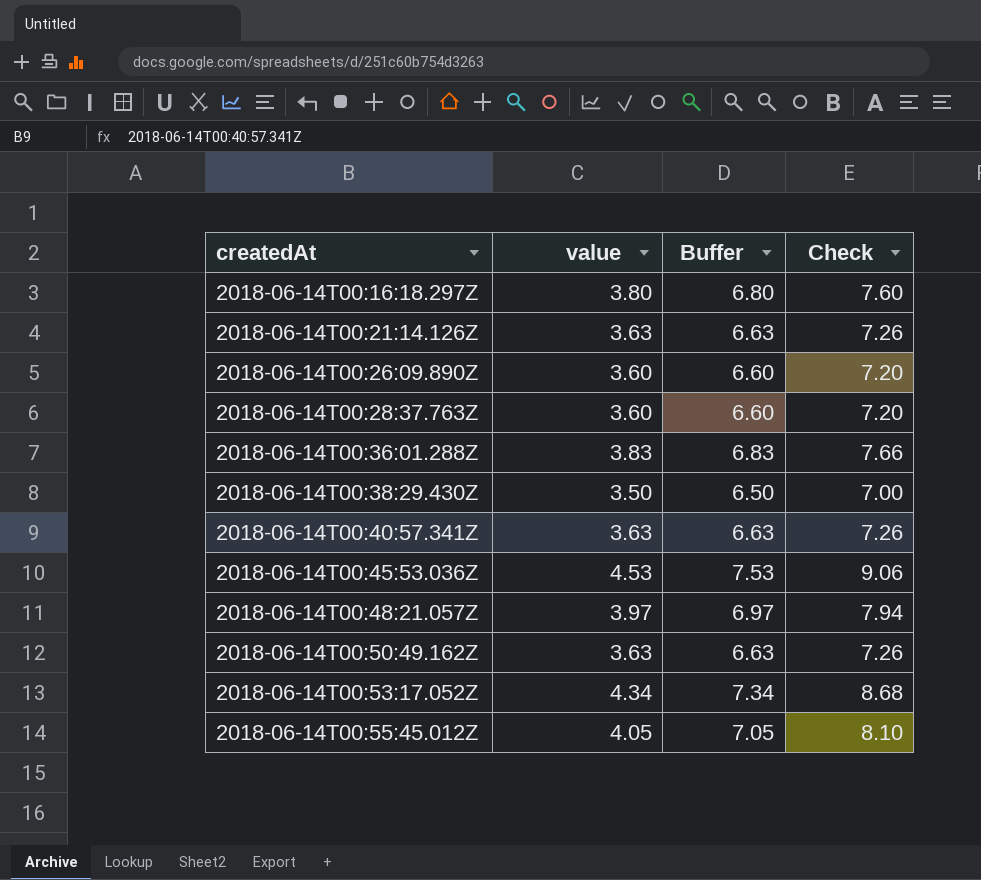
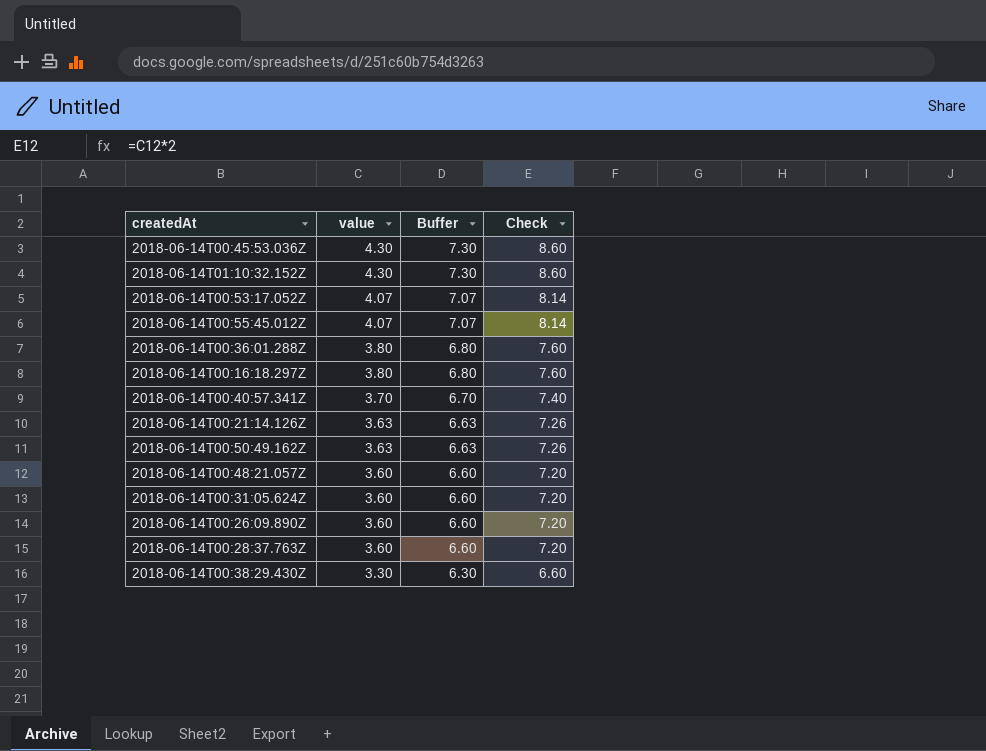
row order: createdAt ascending -> value descending
2018-06-14T00:45:53.036Z | value: 4.53 -> 4.30
2018-06-14T00:45:53.036Z | Buffer: 7.53 -> 7.30
2018-06-14T00:45:53.036Z | Check: 9.06 -> 8.60
row 2018-06-14T01:10:32.152Z: none -> 4.30 | 7.30 | 8.60
2018-06-14T00:53:17.052Z | value: 4.34 -> 4.07
2018-06-14T00:53:17.052Z | Buffer: 7.34 -> 7.07
2018-06-14T00:53:17.052Z | Check: 8.68 -> 8.14
2018-06-14T00:55:45.012Z | value: 4.05 -> 4.07
2018-06-14T00:55:45.012Z | Buffer: 7.05 -> 7.07
2018-06-14T00:55:45.012Z | Check: 8.10 -> 8.14
2018-06-14T00:36:01.288Z | value: 3.83 -> 3.80
2018-06-14T00:36:01.288Z | Buffer: 6.83 -> 6.80
2018-06-14T00:36:01.288Z | Check: 7.66 -> 7.60
2018-06-14T00:40:57.341Z | value: 3.63 -> 3.70
2018-06-14T00:40:57.341Z | Buffer: 6.63 -> 6.70
2018-06-14T00:40:57.341Z | Check: 7.26 -> 7.40
2018-06-14T00:48:21.057Z | value: 3.97 -> 3.60
2018-06-14T00:48:21.057Z | Buffer: 6.97 -> 6.60
2018-06-14T00:48:21.057Z | Check: 7.94 -> 7.20
row 2018-06-14T00:31:05.624Z: none -> 3.60 | 6.60 | 7.20
2018-06-14T00:38:29.430Z | value: 3.50 -> 3.30
2018-06-14T00:38:29.430Z | Buffer: 6.50 -> 6.30
2018-06-14T00:38:29.430Z | Check: 7.00 -> 6.60

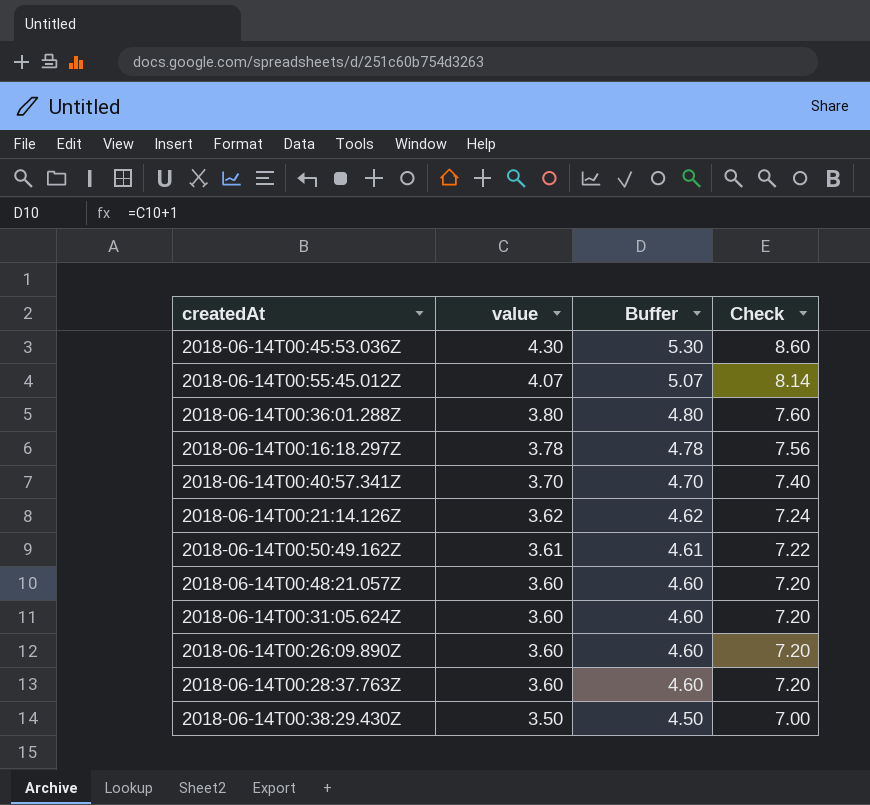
column Buffer | formula: [value] + 3 -> [value] + 1
row 2018-06-14T01:10:32.152Z: 4.30 | 7.30 | 8.60 -> none
row 2018-06-14T00:53:17.052Z: 4.07 | 7.07 | 8.14 -> none
2018-06-14T00:16:18.297Z | value: 3.80 -> 3.78
2018-06-14T00:16:18.297Z | Check: 7.60 -> 7.56
2018-06-14T00:21:14.126Z | value: 3.63 -> 3.62
2018-06-14T00:21:14.126Z | Check: 7.26 -> 7.24
2018-06-14T00:50:49.162Z | value: 3.63 -> 3.61
2018-06-14T00:50:49.162Z | Check: 7.26 -> 7.22
2018-06-14T00:38:29.430Z | value: 3.30 -> 3.50
2018-06-14T00:38:29.430Z | Check: 6.60 -> 7.00

